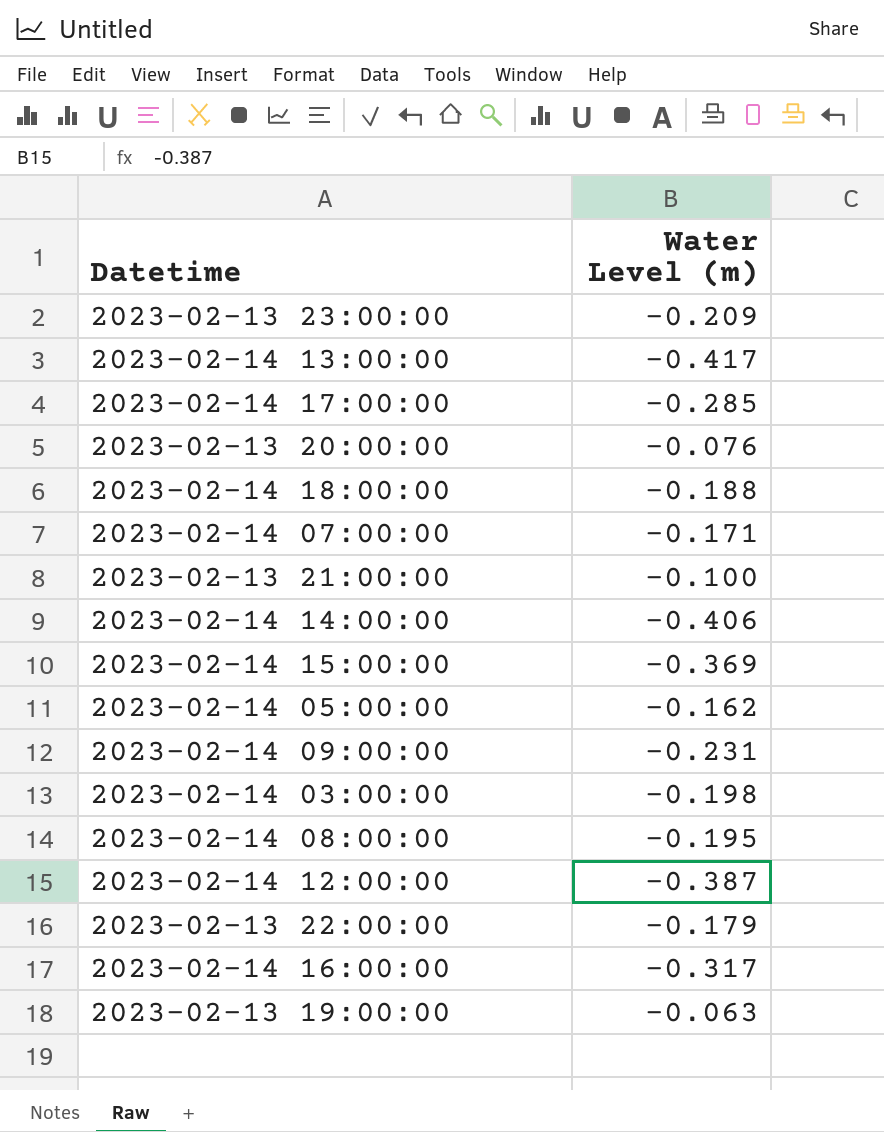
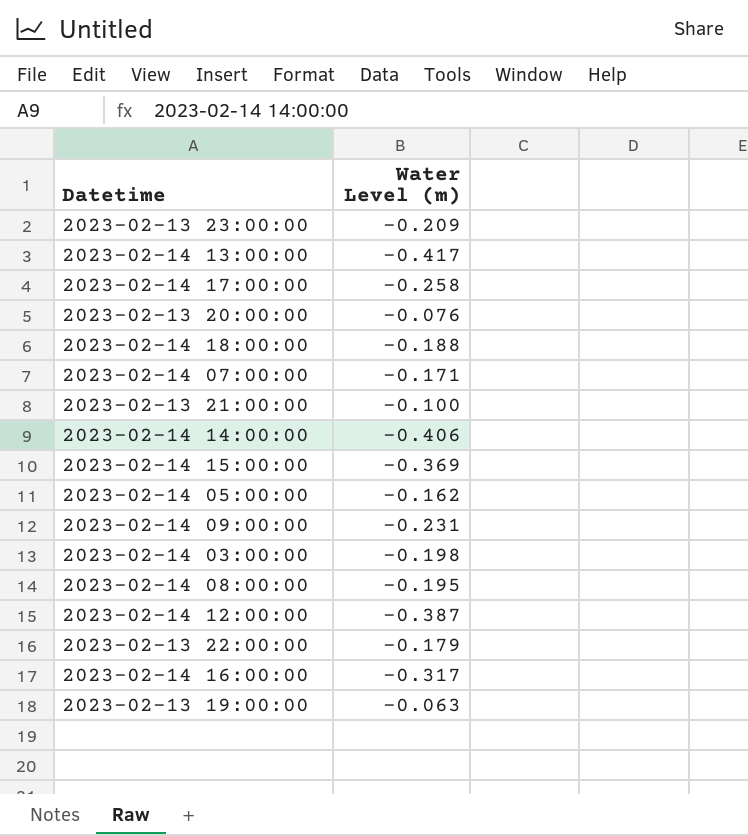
2023-02-14 17:00:00 | Water Level (m): -0.285 -> -0.258

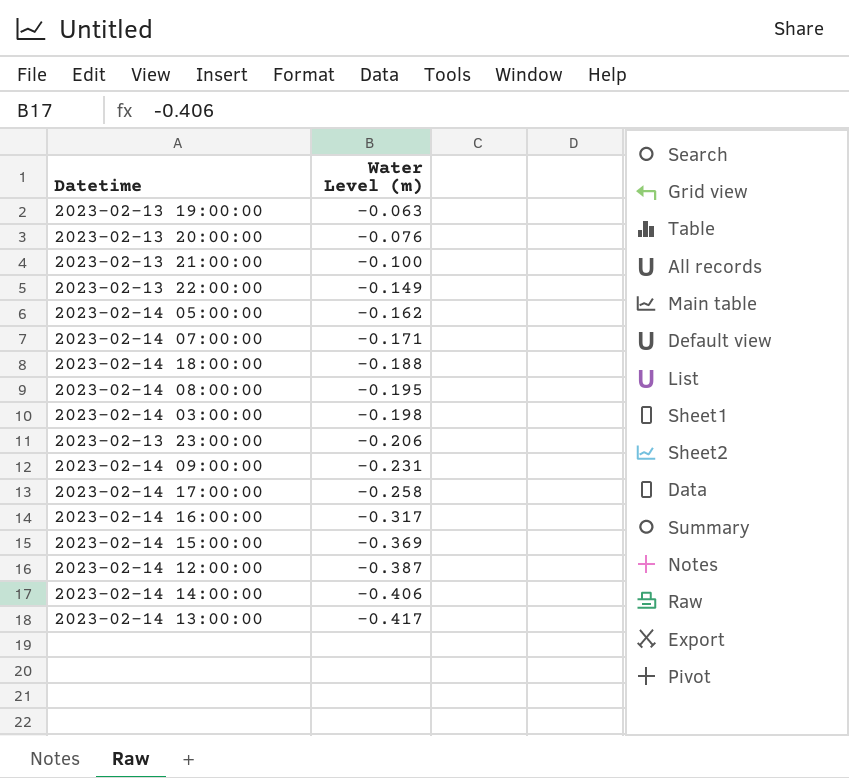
row order: none -> Water Level (m) descending
2023-02-13 22:00:00 | Water Level (m): -0.179 -> -0.149
2023-02-13 23:00:00 | Water Level (m): -0.209 -> -0.206

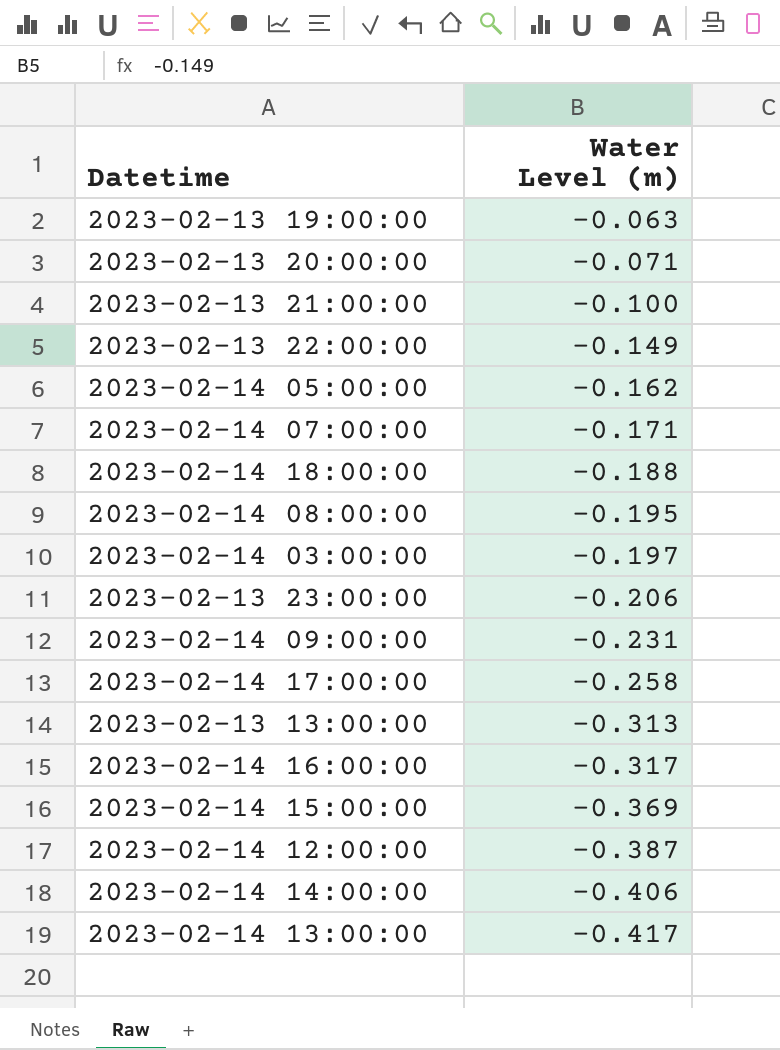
2023-02-13 20:00:00 | Water Level (m): -0.076 -> -0.071
2023-02-14 03:00:00 | Water Level (m): -0.198 -> -0.197
row 2023-02-13 13:00:00: none -> -0.313

